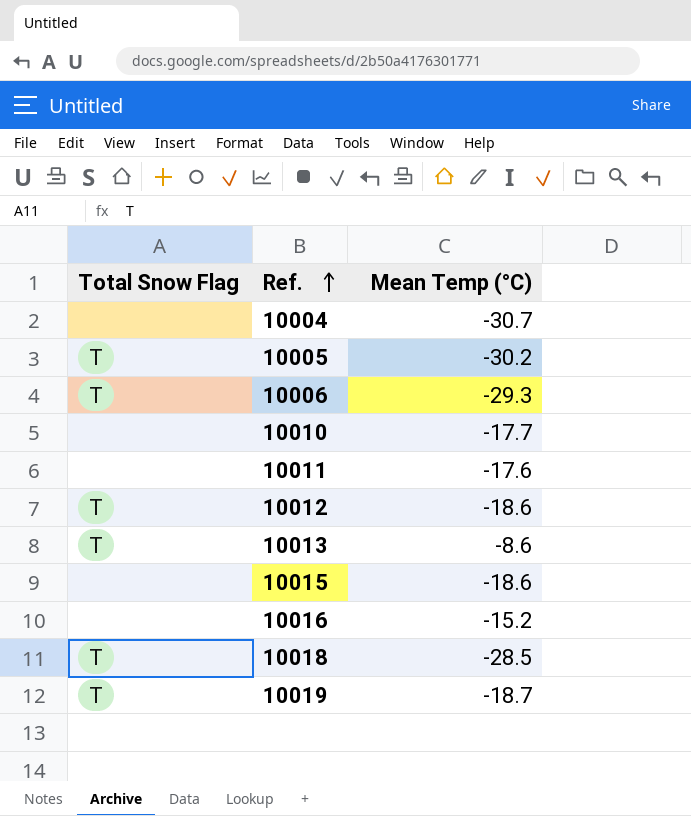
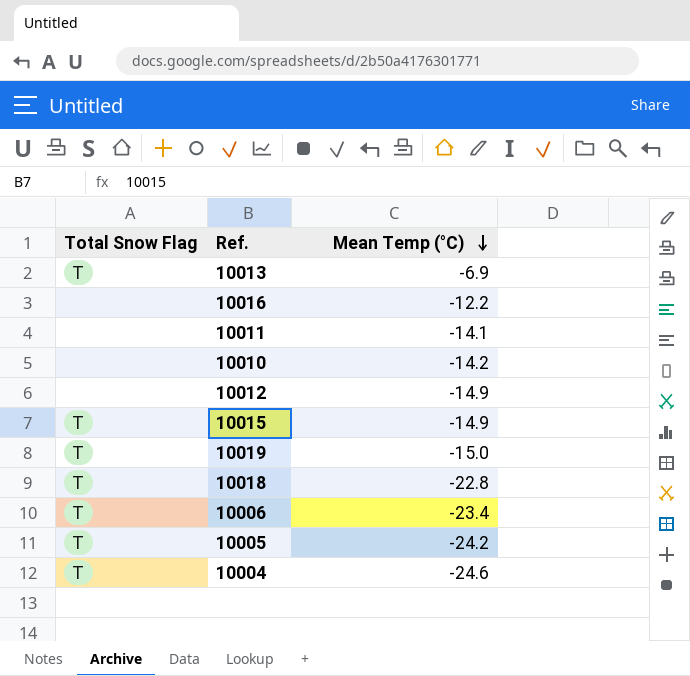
row order: Ref. ascending -> Mean Temp (°C) descending
10013 | Mean Temp (°C): -8.6 -> -6.9
10016 | Mean Temp (°C): -15.2 -> -12.2
10011 | Mean Temp (°C): -17.6 -> -14.1
10010 | Mean Temp (°C): -17.7 -> -14.2
10012 | Total Snow Flag: T -> none
10012 | Mean Temp (°C): -18.6 -> -14.9
10015 | Total Snow Flag: none -> T
10015 | Mean Temp (°C): -18.6 -> -14.9
10019 | Mean Temp (°C): -18.7 -> -15.0
10018 | Mean Temp (°C): -28.5 -> -22.8
10006 | Mean Temp (°C): -29.3 -> -23.4
10005 | Mean Temp (°C): -30.2 -> -24.2
10004 | Total Snow Flag: none -> T
10004 | Mean Temp (°C): -30.7 -> -24.6

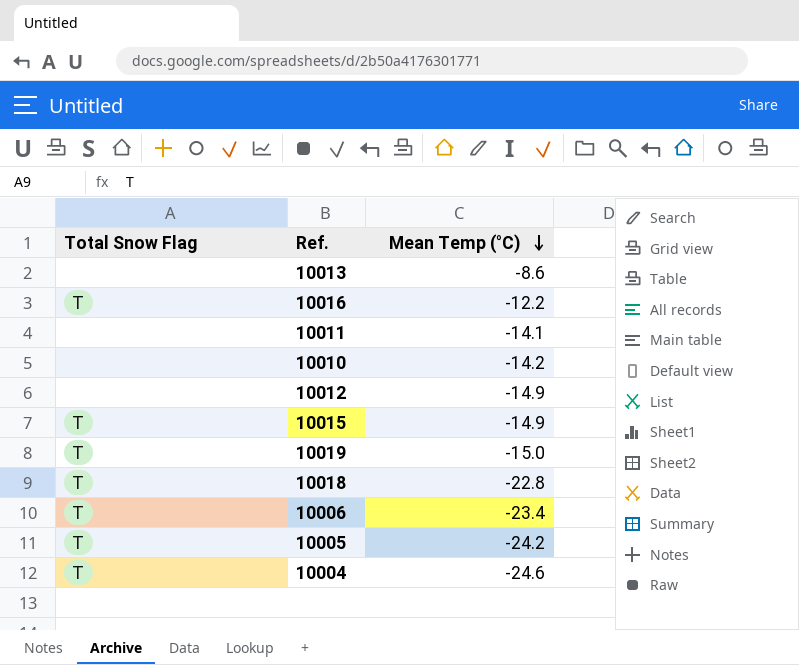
10013 | Total Snow Flag: T -> none
10013 | Mean Temp (°C): -6.9 -> -8.6
10016 | Total Snow Flag: none -> T

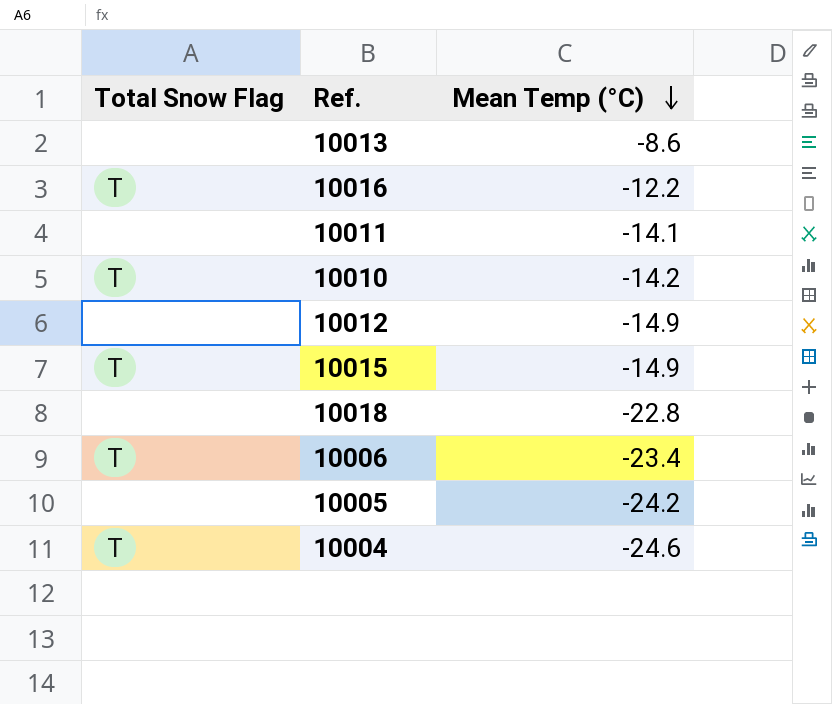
row 10019: T | -15.0 -> none
10010 | Total Snow Flag: none -> T
10018 | Total Snow Flag: T -> none
10005 | Total Snow Flag: T -> none

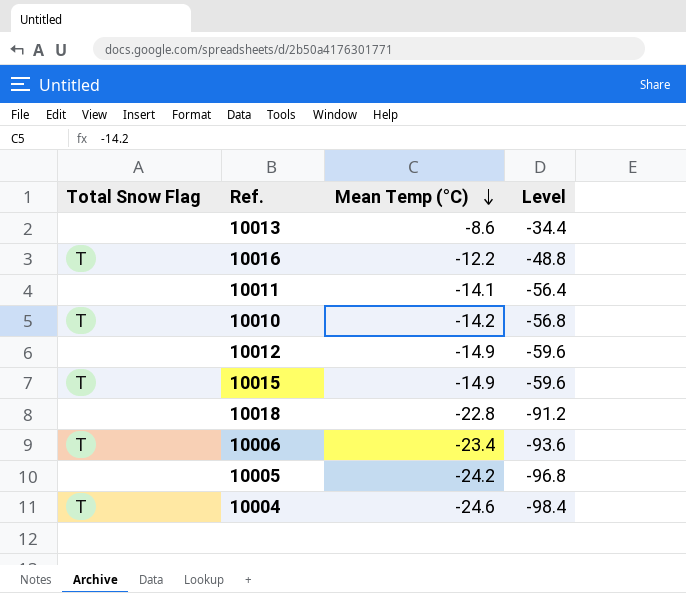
column Level | formula: none -> [Mean Temp (°C)] * 4

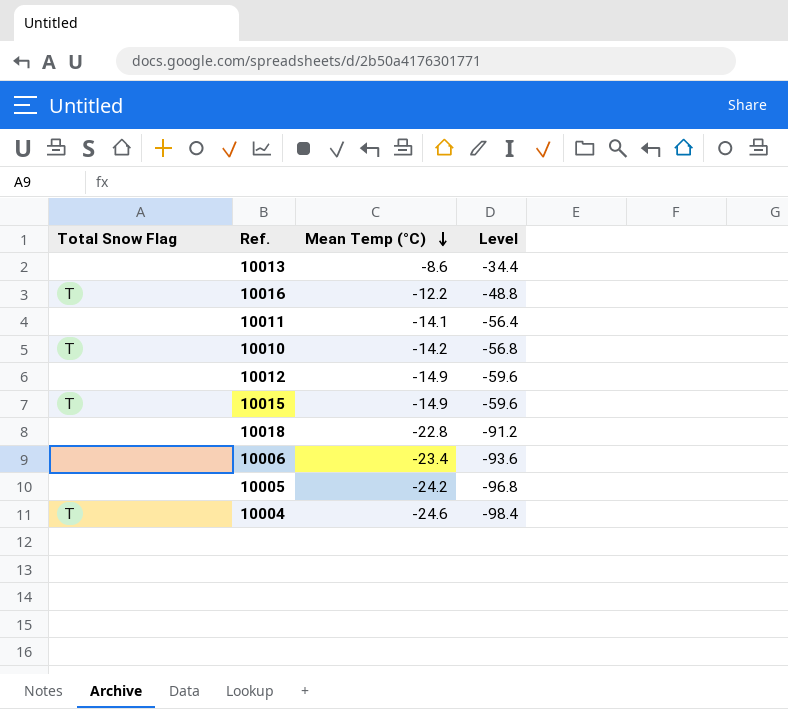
10006 | Total Snow Flag: T -> none

